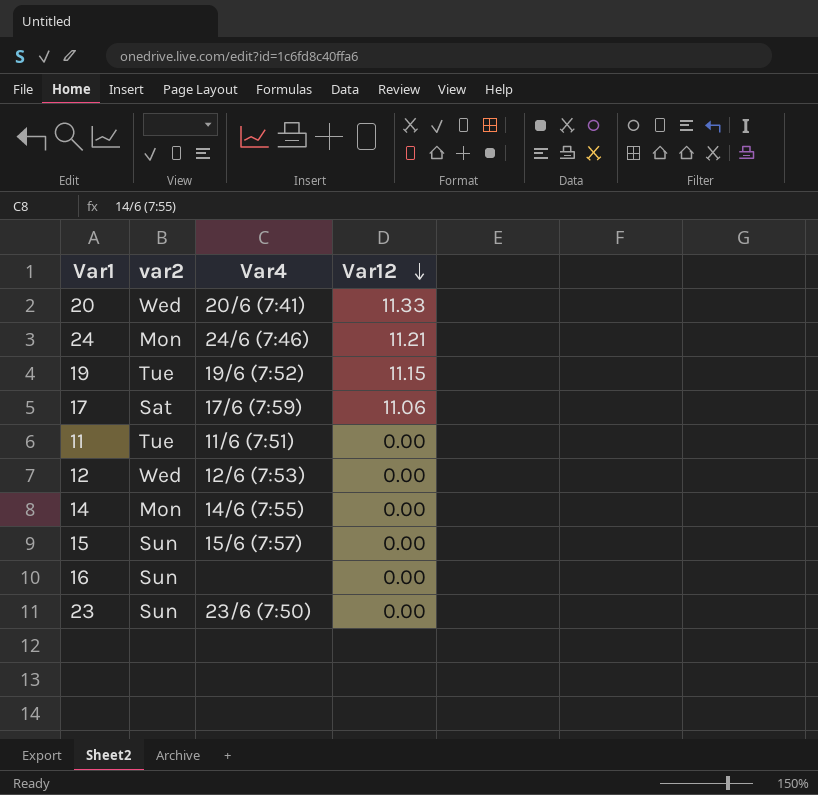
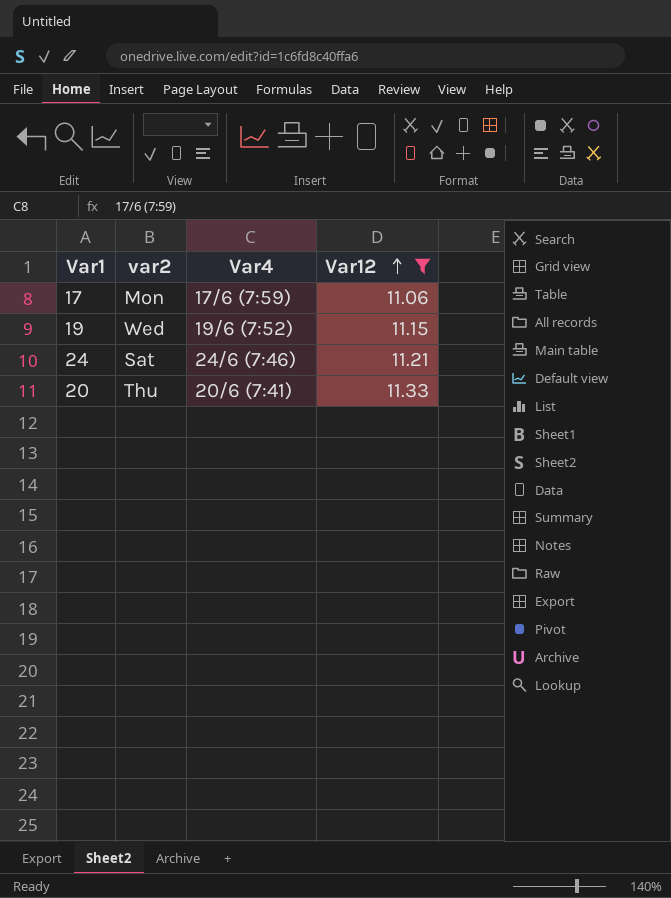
filter: none -> Var12 != 0.00
row order: Var12 descending -> Var12 ascending
17 | var2: Sat -> Mon
19 | var2: Tue -> Wed
24 | var2: Mon -> Sat
20 | var2: Wed -> Thu

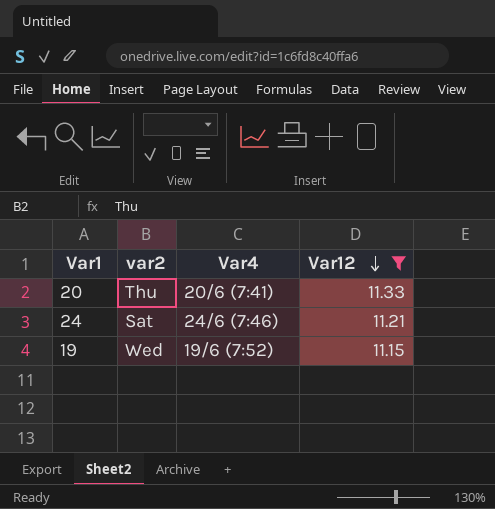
row order: Var12 ascending -> Var12 descending
row 17: Mon | 17/6 (7:59) | 11.06 -> none

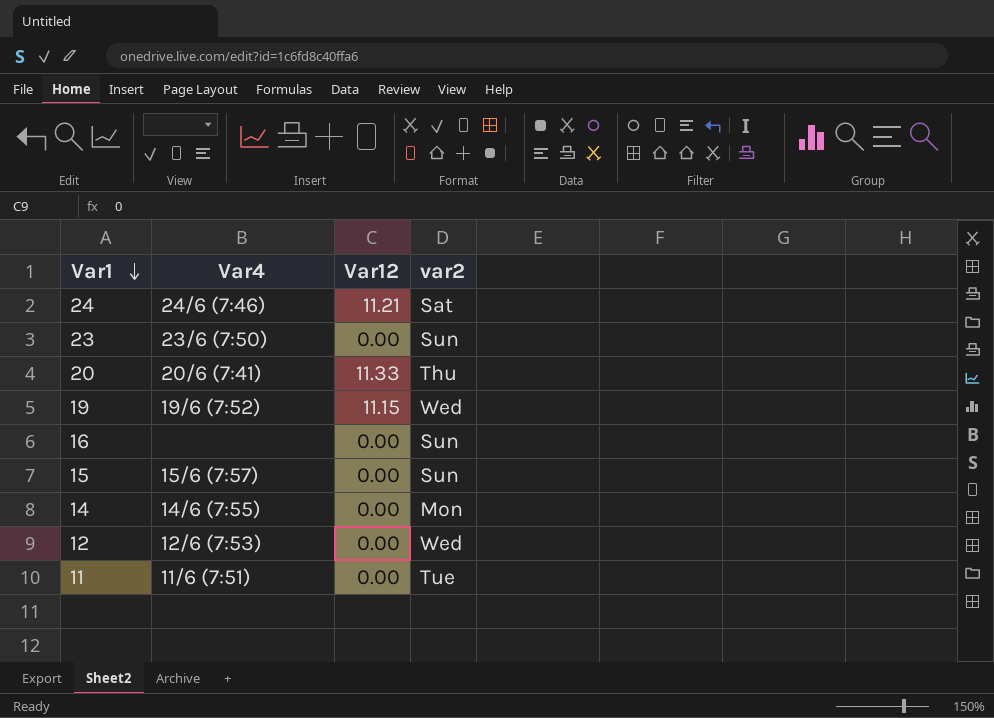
filter: Var12 != 0.00 -> none
row order: Var12 descending -> Var1 descending
column var2 | position: 2 -> 4

